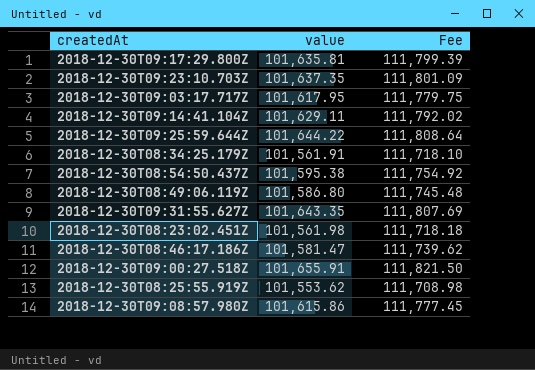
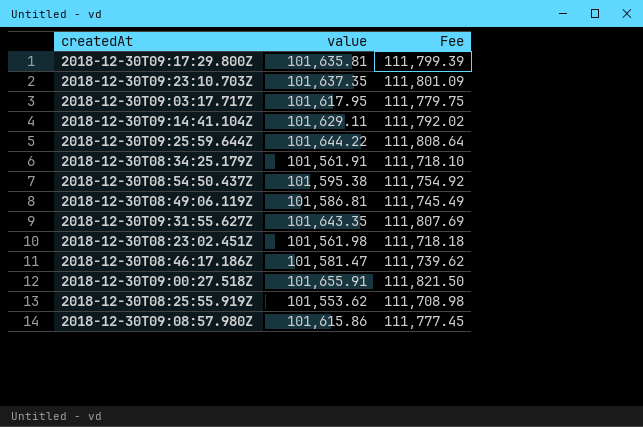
2018-12-30T08:49:06.119Z | value: 101,586.80 -> 101,586.81
2018-12-30T08:49:06.119Z | Fee: 111,745.48 -> 111,745.49

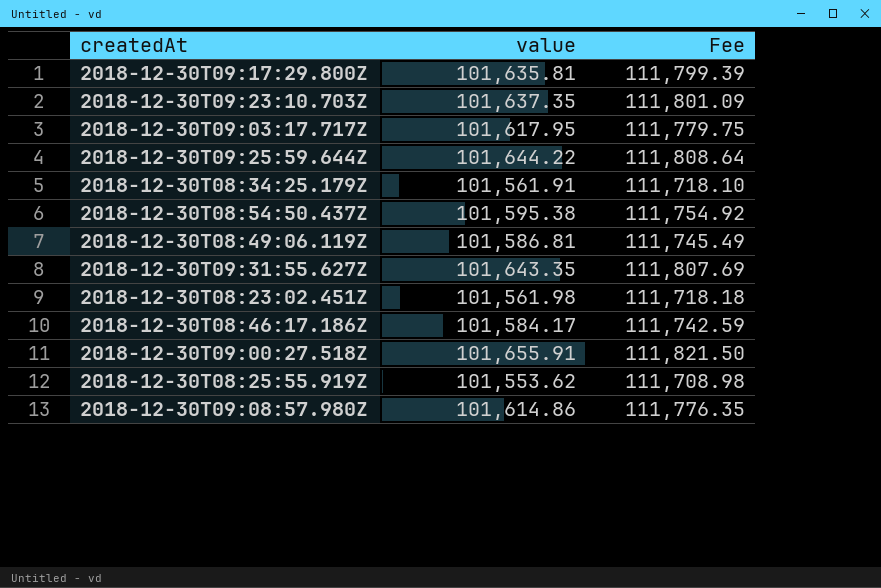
row 2018-12-30T09:14:41.104Z: 101,629.11 | 111,792.02 -> none
2018-12-30T08:46:17.186Z | value: 101,581.47 -> 101,584.17
2018-12-30T08:46:17.186Z | Fee: 111,739.62 -> 111,742.59
2018-12-30T09:08:57.980Z | value: 101,615.86 -> 101,614.86
2018-12-30T09:08:57.980Z | Fee: 111,777.45 -> 111,776.35

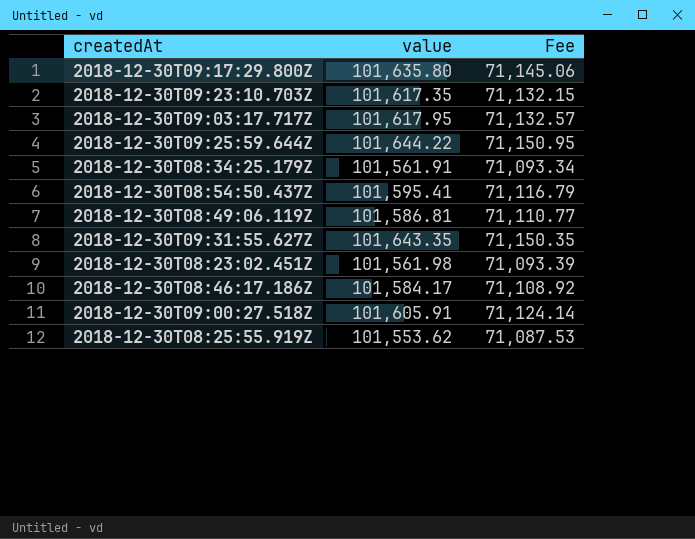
column Fee | formula: [value] * 1.1 -> [value] * 0.7
row 2018-12-30T09:08:57.980Z: 101,614.86 | 111,776.35 -> none
2018-12-30T09:17:29.800Z | value: 101,635.81 -> 101,635.80
2018-12-30T09:23:10.703Z | value: 101,637.35 -> 101,617.35
2018-12-30T08:54:50.437Z | value: 101,595.38 -> 101,595.41
2018-12-30T09:00:27.518Z | value: 101,655.91 -> 101,605.91

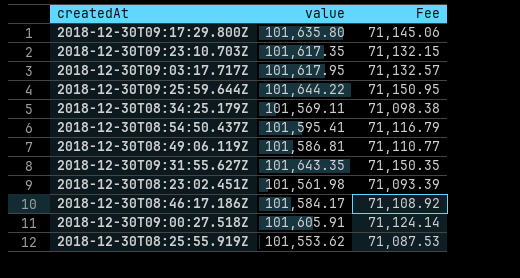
2018-12-30T08:34:25.179Z | value: 101,561.91 -> 101,569.11
2018-12-30T08:34:25.179Z | Fee: 71,093.34 -> 71,098.38

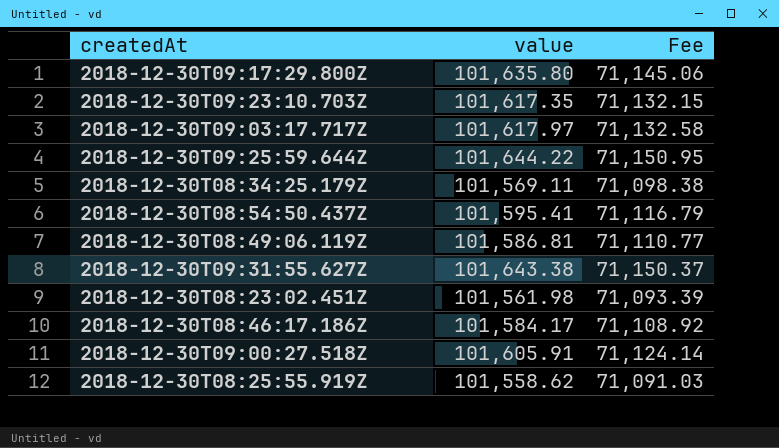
2018-12-30T09:03:17.717Z | value: 101,617.95 -> 101,617.97
2018-12-30T09:03:17.717Z | Fee: 71,132.57 -> 71,132.58
2018-12-30T09:31:55.627Z | value: 101,643.35 -> 101,643.38
2018-12-30T09:31:55.627Z | Fee: 71,150.35 -> 71,150.37
2018-12-30T08:25:55.919Z | value: 101,553.62 -> 101,558.62
2018-12-30T08:25:55.919Z | Fee: 71,087.53 -> 71,091.03

